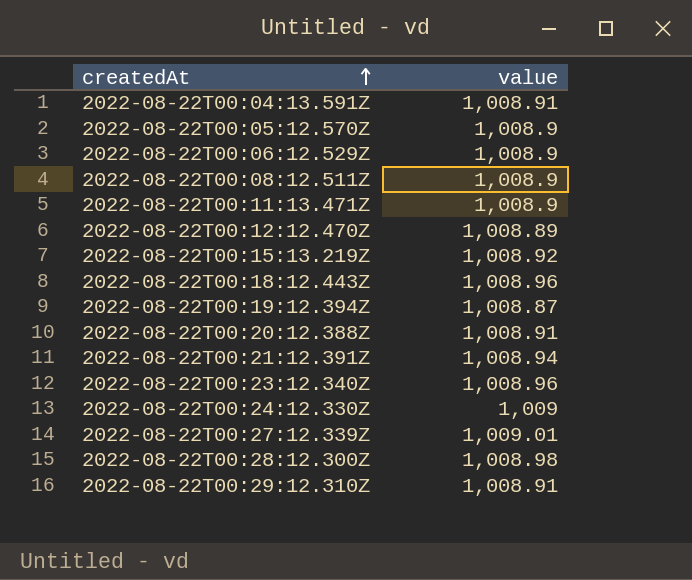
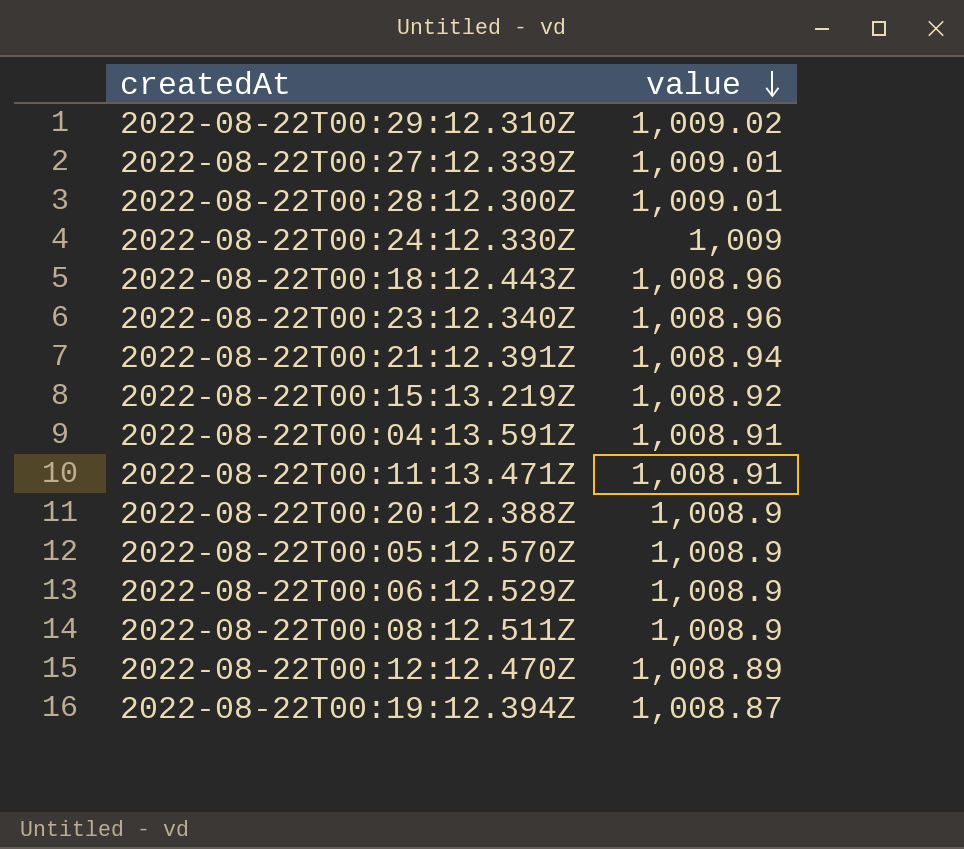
row order: createdAt ascending -> value descending
2022-08-22T00:29:12.310Z | value: 1,008.91 -> 1,009.02
2022-08-22T00:28:12.300Z | value: 1,008.98 -> 1,009.01
2022-08-22T00:11:13.471Z | value: 1,008.9 -> 1,008.91
2022-08-22T00:20:12.388Z | value: 1,008.91 -> 1,008.9

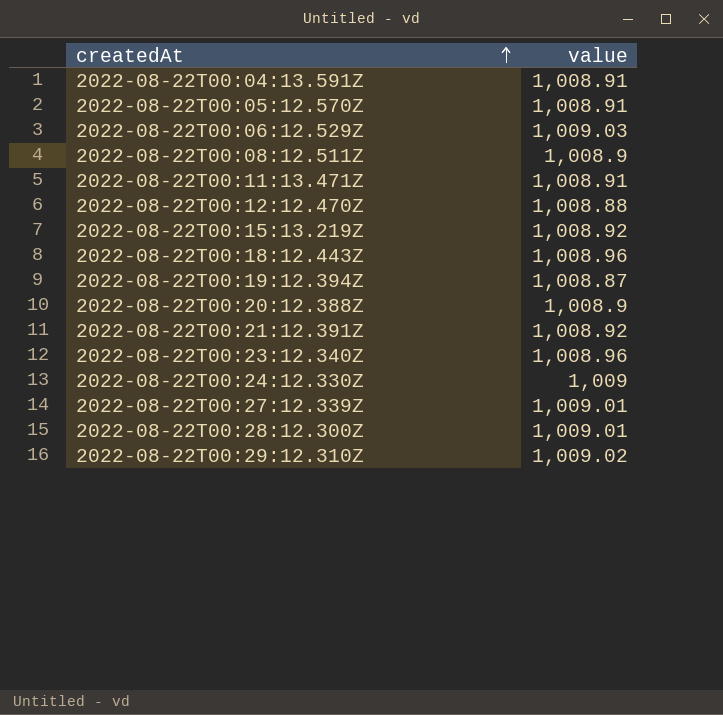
row order: value descending -> createdAt ascending
2022-08-22T00:05:12.570Z | value: 1,008.9 -> 1,008.91
2022-08-22T00:06:12.529Z | value: 1,008.9 -> 1,009.03
2022-08-22T00:12:12.470Z | value: 1,008.89 -> 1,008.88
2022-08-22T00:21:12.391Z | value: 1,008.94 -> 1,008.92

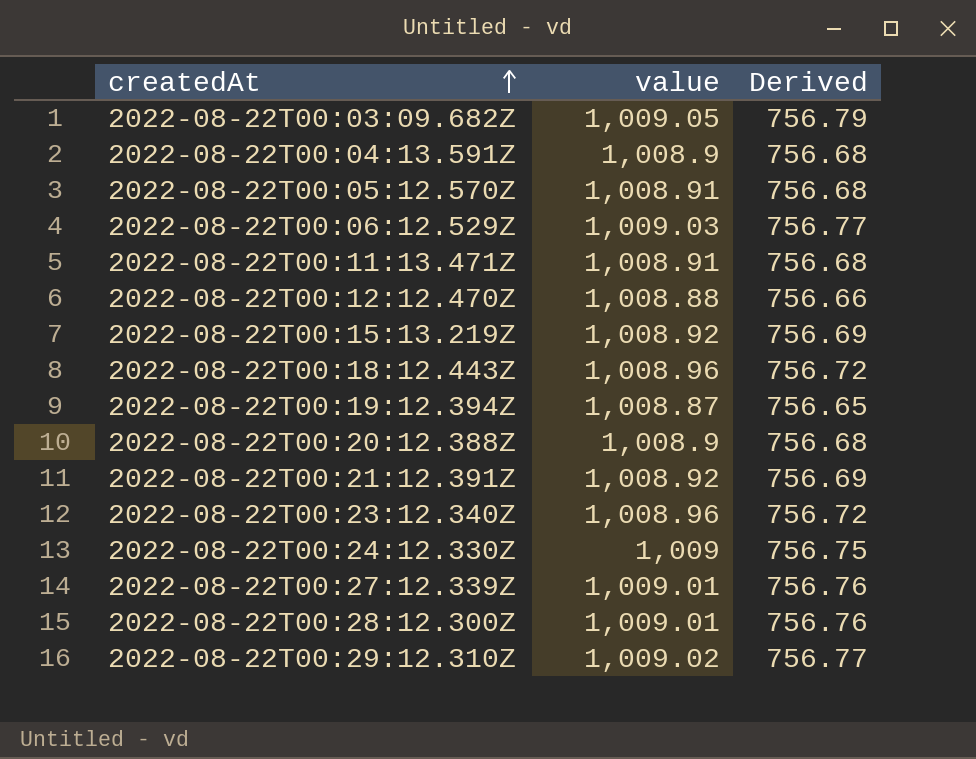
column Derived | formula: none -> [value] * 0.75
row 2022-08-22T00:08:12.511Z: 1,008.9 -> none
row 2022-08-22T00:03:09.682Z: none -> 1,009.05 | 756.79
2022-08-22T00:04:13.591Z | value: 1,008.91 -> 1,008.9

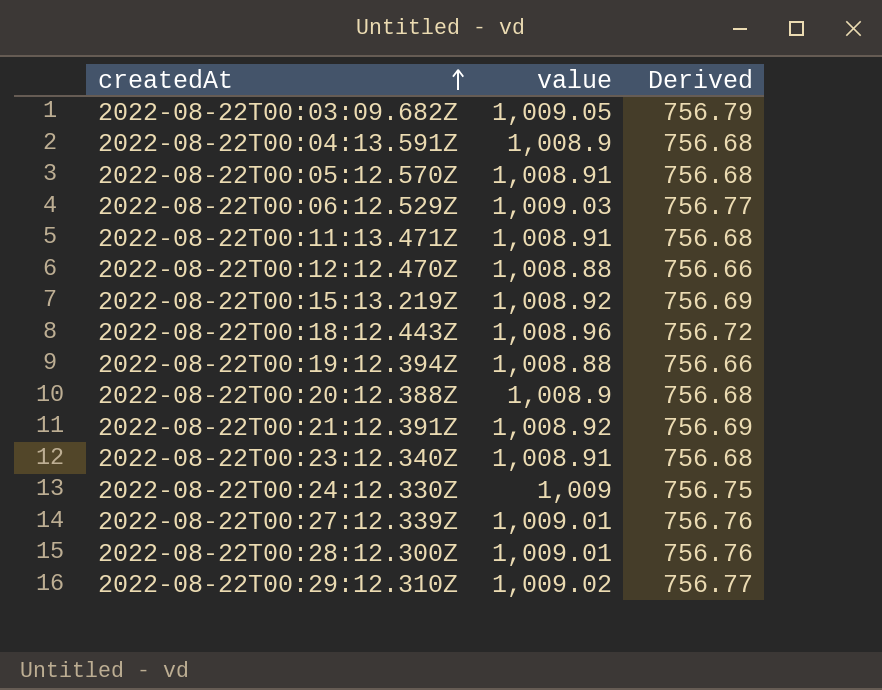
2022-08-22T00:19:12.394Z | value: 1,008.87 -> 1,008.88
2022-08-22T00:19:12.394Z | Derived: 756.65 -> 756.66
2022-08-22T00:23:12.340Z | value: 1,008.96 -> 1,008.91
2022-08-22T00:23:12.340Z | Derived: 756.72 -> 756.68

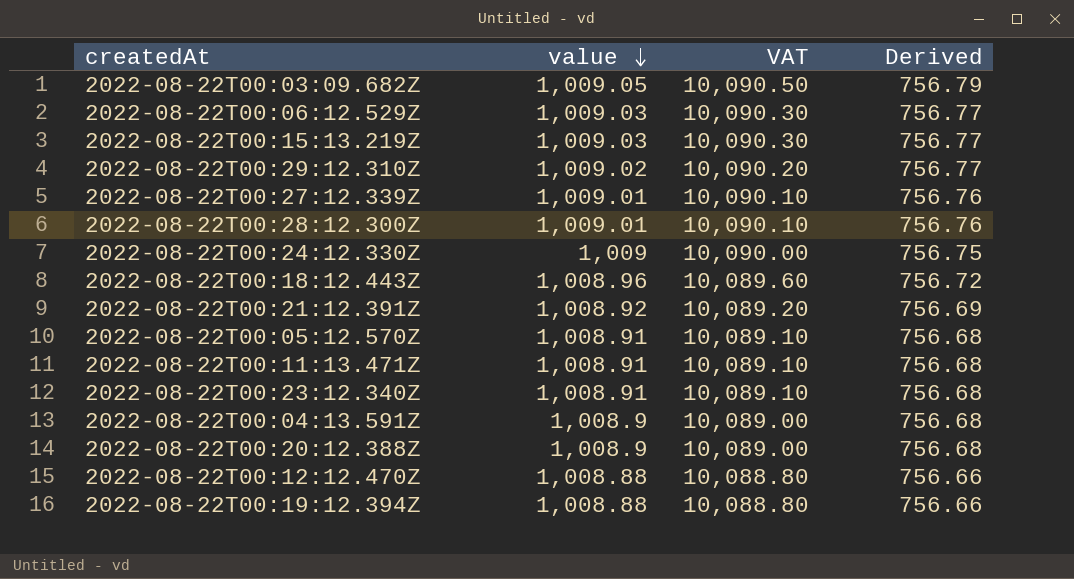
row order: createdAt ascending -> value descending
column VAT | formula: none -> [value] * 10
2022-08-22T00:15:13.219Z | value: 1,008.92 -> 1,009.03
2022-08-22T00:15:13.219Z | Derived: 756.69 -> 756.77

